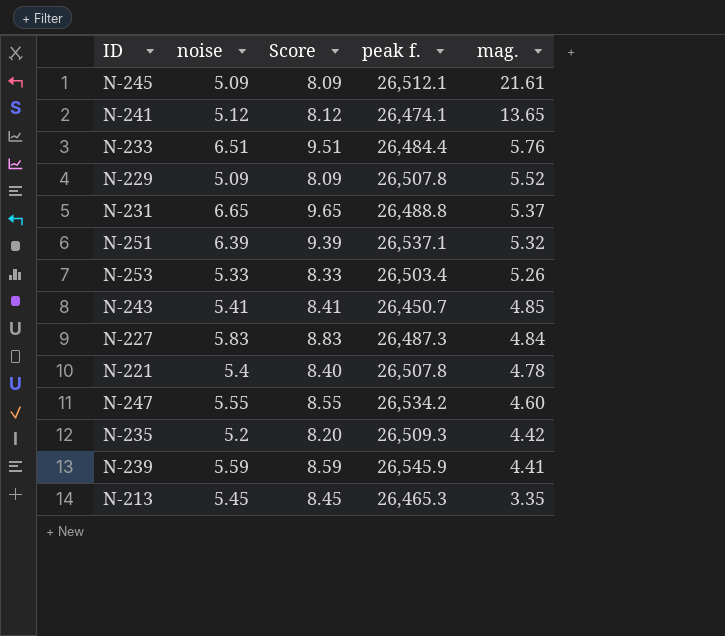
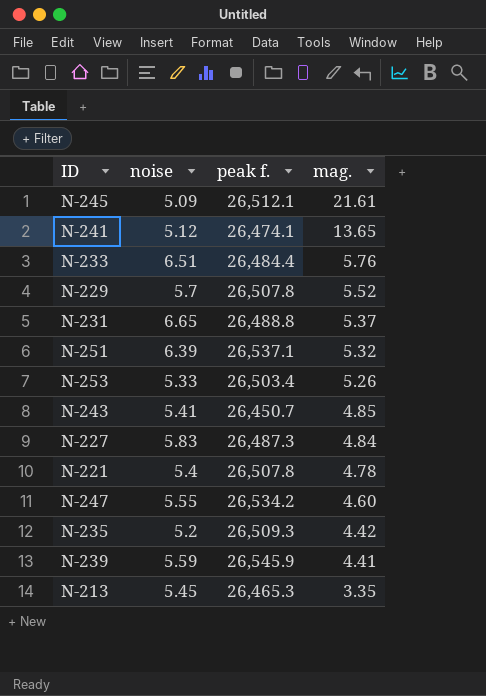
column Score | formula: [noise] + 3 -> none
N-229 | noise: 5.09 -> 5.7

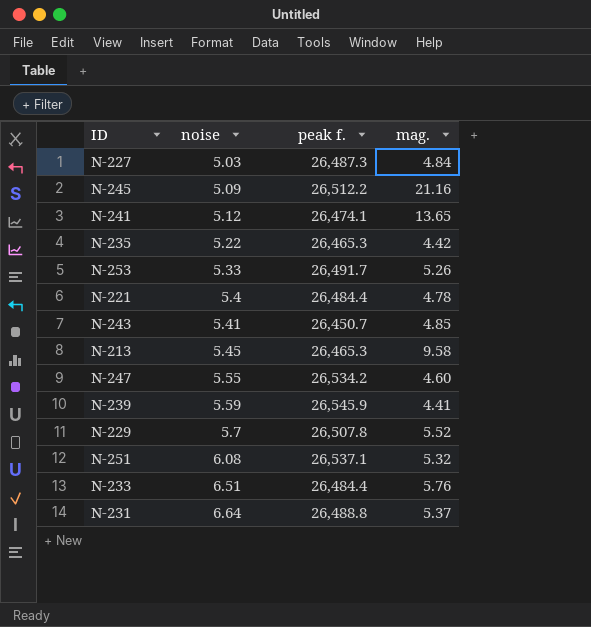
row order: mag. descending -> noise ascending
N-227 | noise: 5.83 -> 5.03
N-245 | peak f.: 26,512.1 -> 26,512.2
N-245 | mag.: 21.61 -> 21.16
N-235 | noise: 5.2 -> 5.22
N-235 | peak f.: 26,509.3 -> 26,465.3
N-253 | peak f.: 26,503.4 -> 26,491.7
N-221 | peak f.: 26,507.8 -> 26,484.4
N-213 | mag.: 3.35 -> 9.58
N-251 | noise: 6.39 -> 6.08
N-231 | noise: 6.65 -> 6.64

